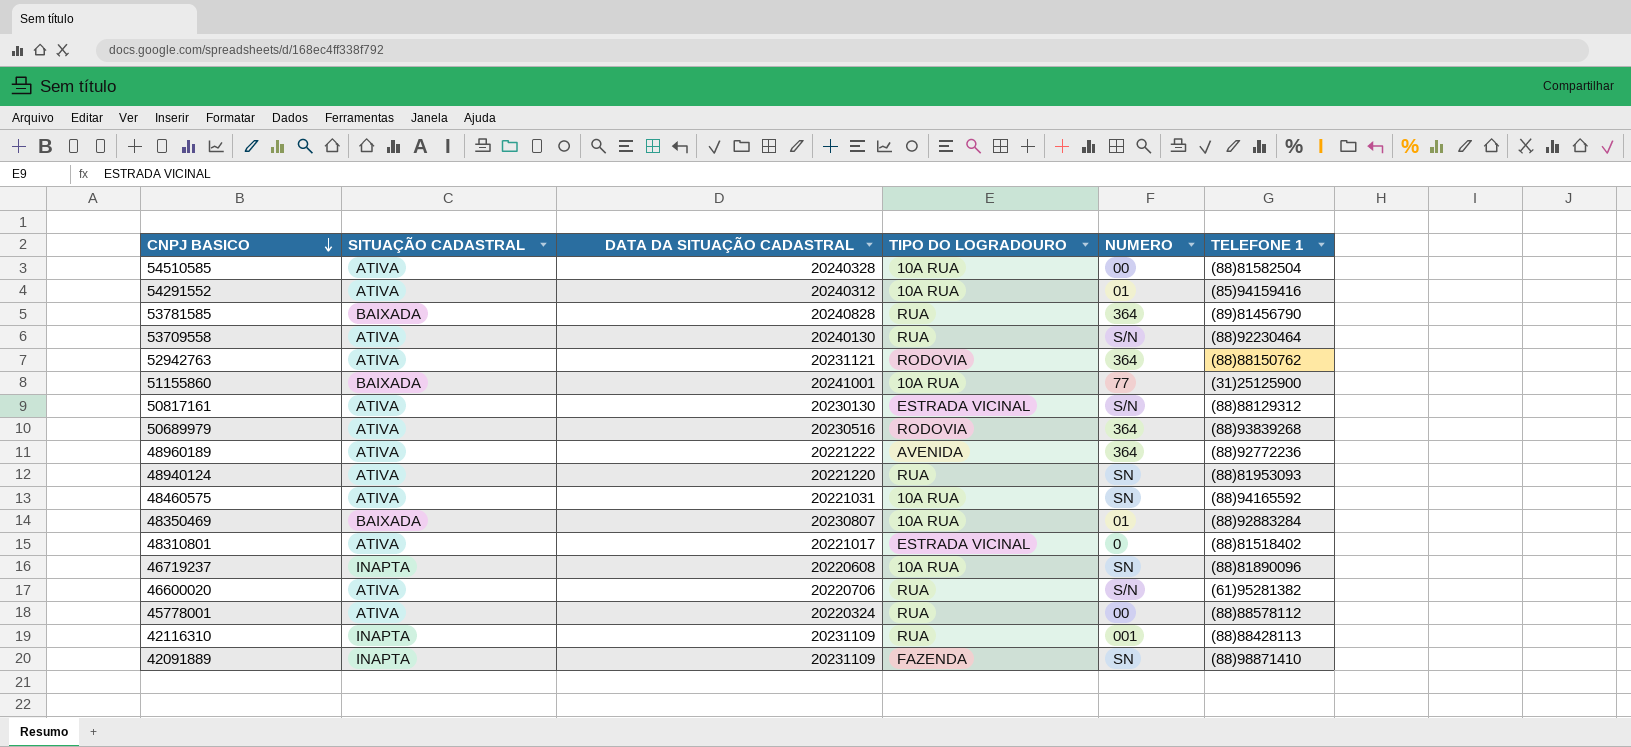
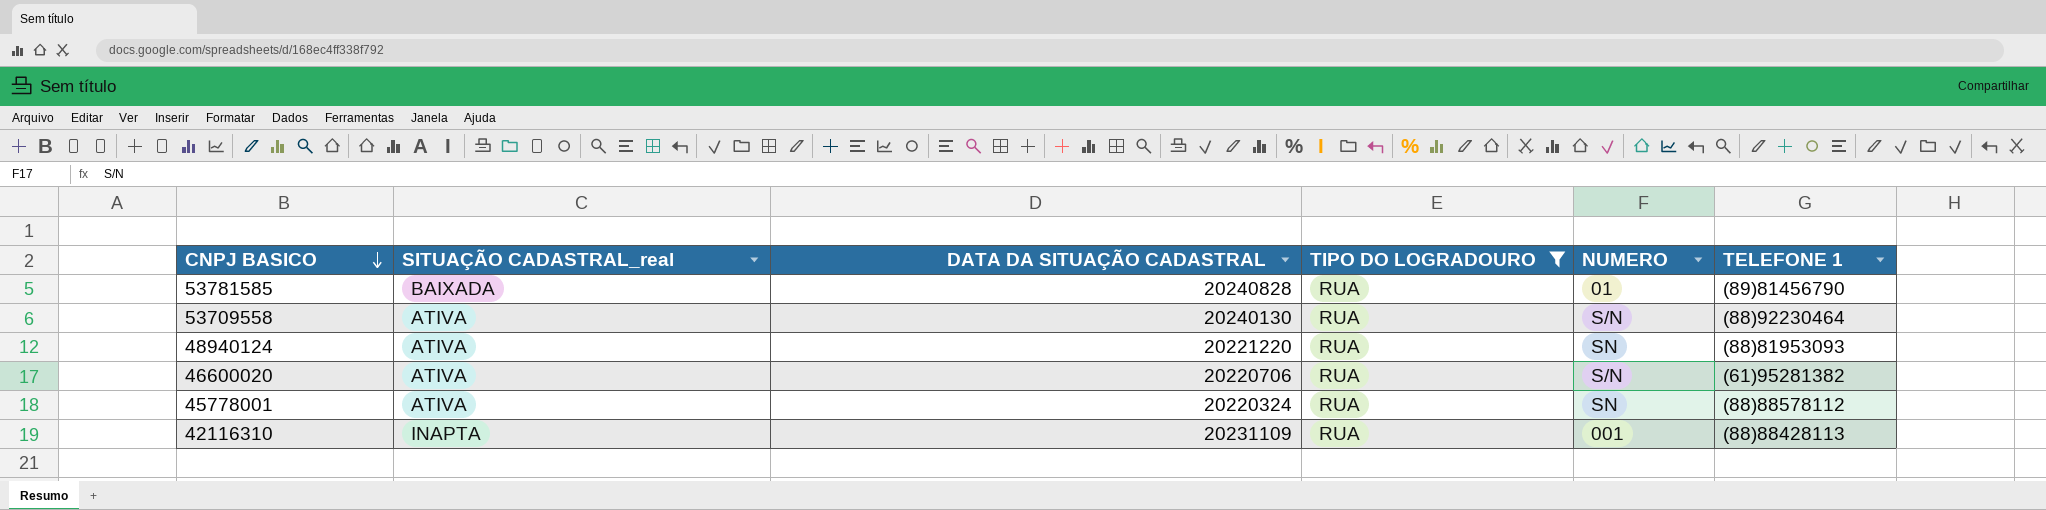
filter: none -> TIPO DO LOGRADOURO = RUA
column name: SITUAÇÃO CADASTRAL -> SITUAÇÃO CADASTRAL_real
53781585 | NUMERO: 364 -> 01
45778001 | NUMERO: 00 -> SN

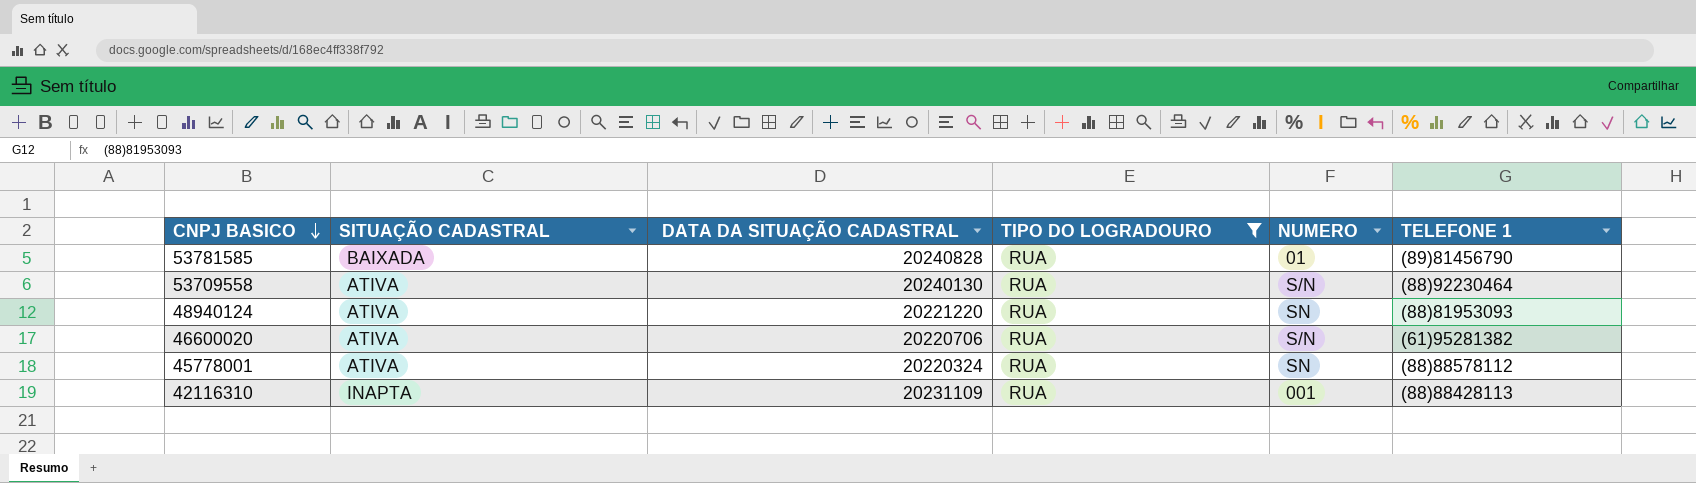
column name: SITUAÇÃO CADASTRAL_real -> SITUAÇÃO CADASTRAL

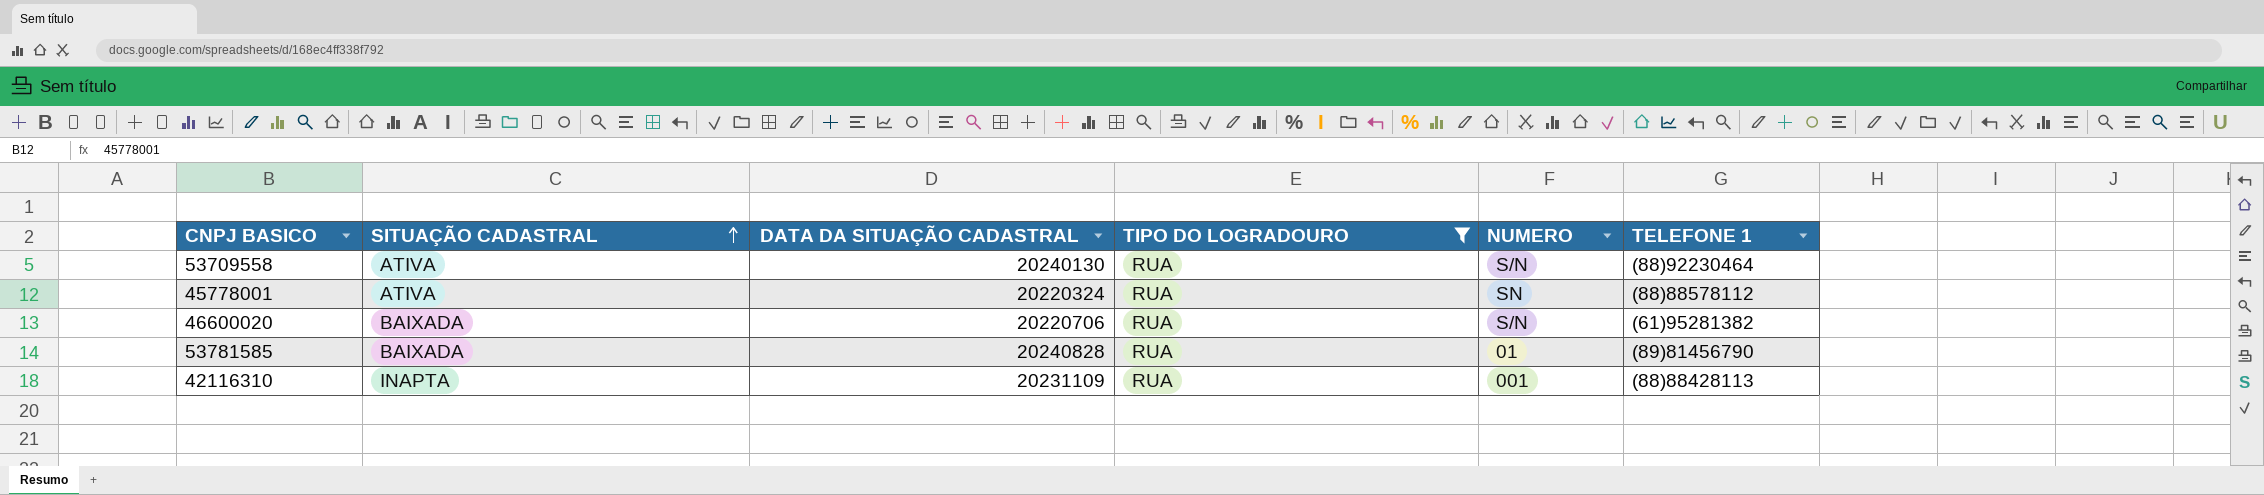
row order: CNPJ BASICO descending -> SITUAÇÃO CADASTRAL ascending
row 48940124: ATIVA | 20221220 | RUA | SN | (88)81953093 -> none
46600020 | SITUAÇÃO CADASTRAL: ATIVA -> BAIXADA

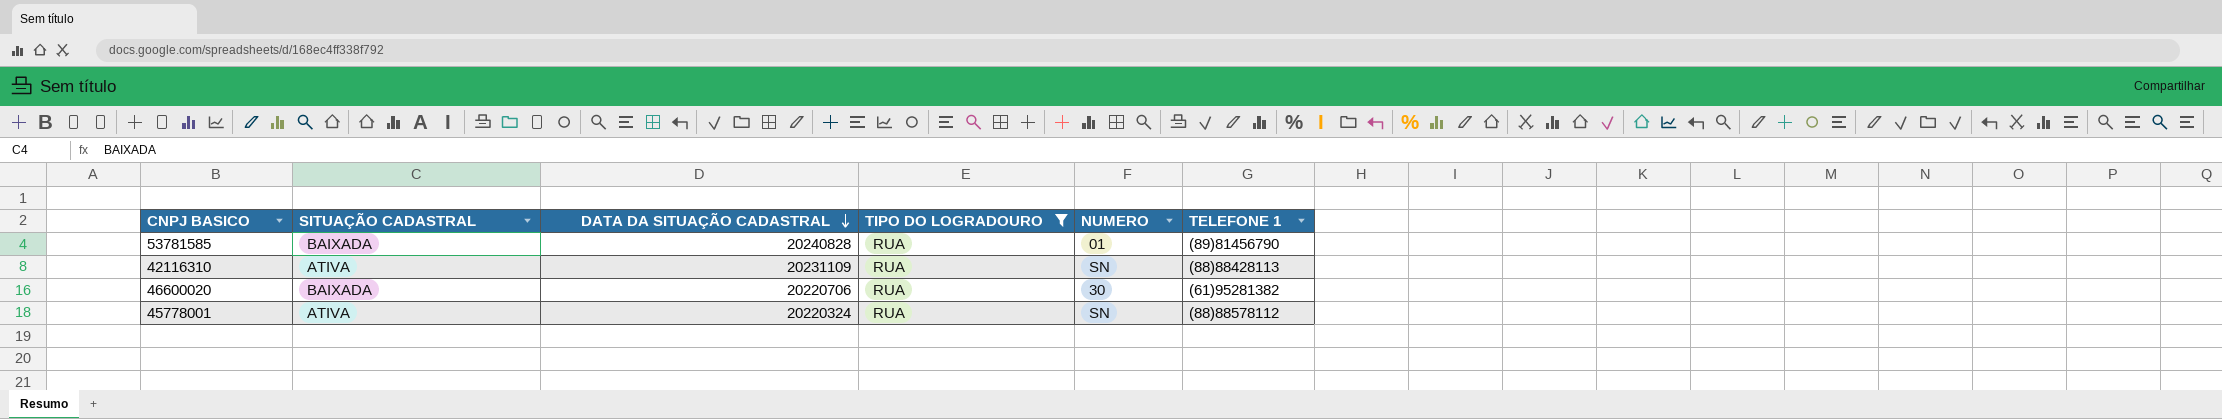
row order: SITUAÇÃO CADASTRAL ascending -> DATA DA SITUAÇÃO CADASTRAL descending
row 53709558: ATIVA | 20240130 | RUA | S/N | (88)92230464 -> none
42116310 | SITUAÇÃO CADASTRAL: INAPTA -> ATIVA
42116310 | NUMERO: 001 -> SN
46600020 | NUMERO: S/N -> 30

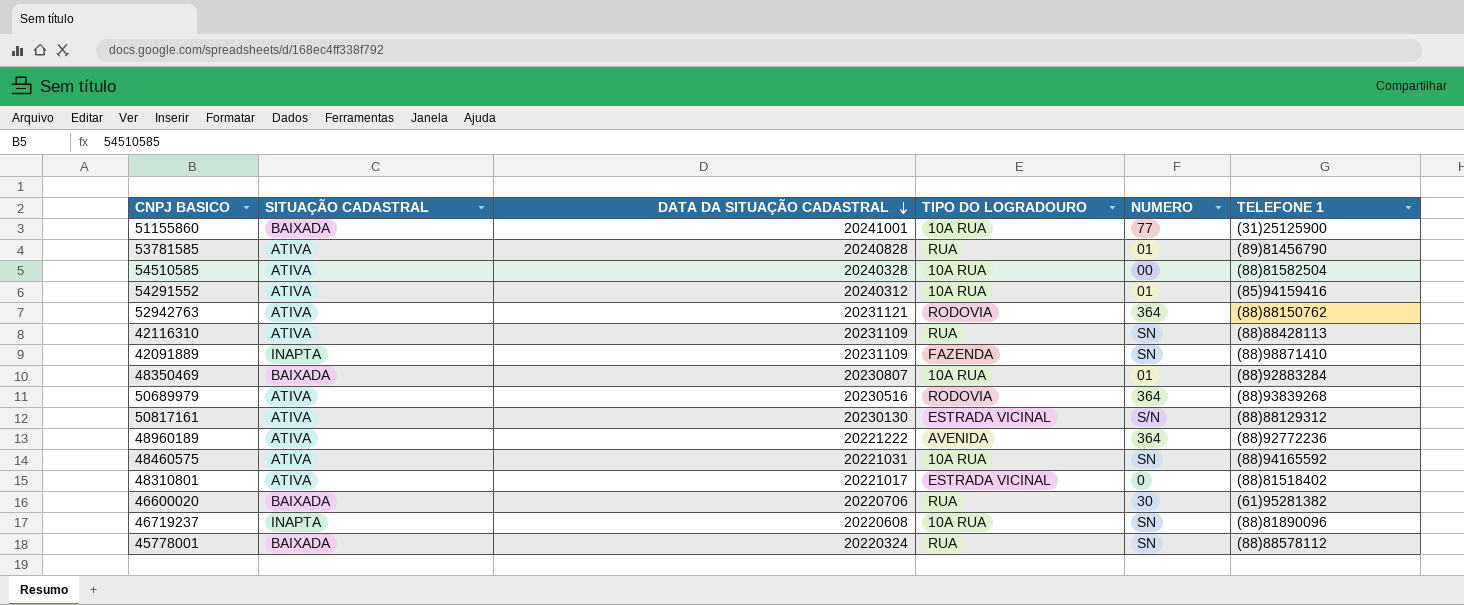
filter: TIPO DO LOGRADOURO = RUA -> none
53781585 | SITUAÇÃO CADASTRAL: BAIXADA -> ATIVA
45778001 | SITUAÇÃO CADASTRAL: ATIVA -> BAIXADA

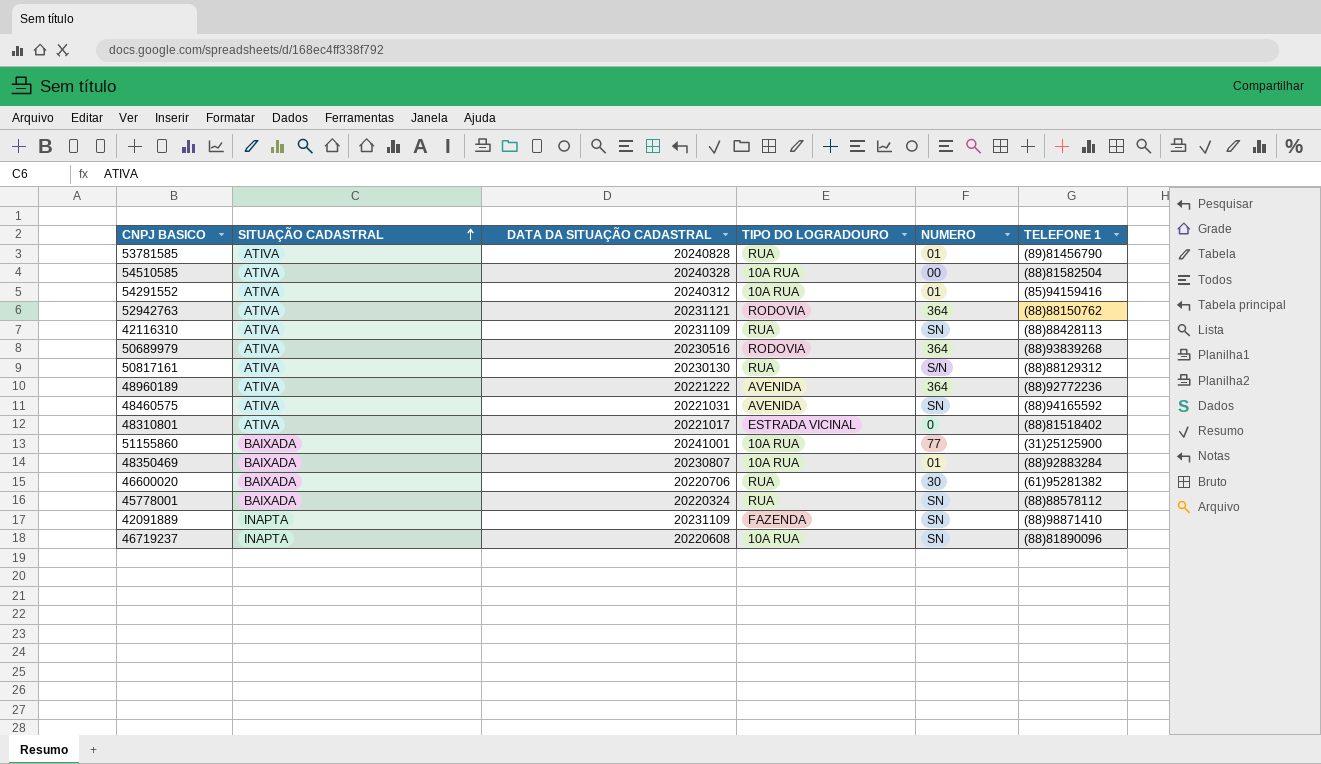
row order: DATA DA SITUAÇÃO CADASTRAL descending -> SITUAÇÃO CADASTRAL ascending
50817161 | TIPO DO LOGRADOURO: ESTRADA VICINAL -> RUA
48460575 | TIPO DO LOGRADOURO: 10A RUA -> AVENIDA

